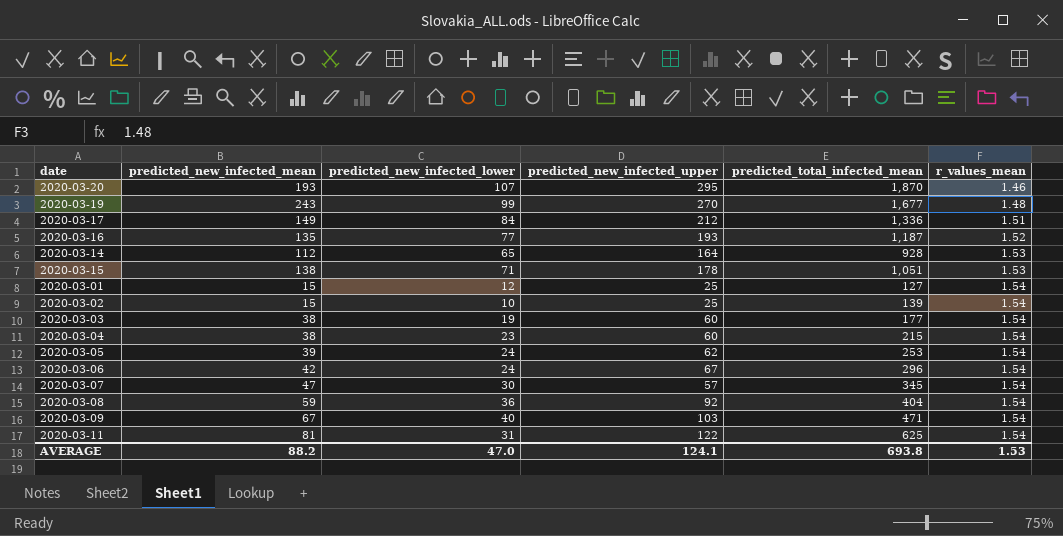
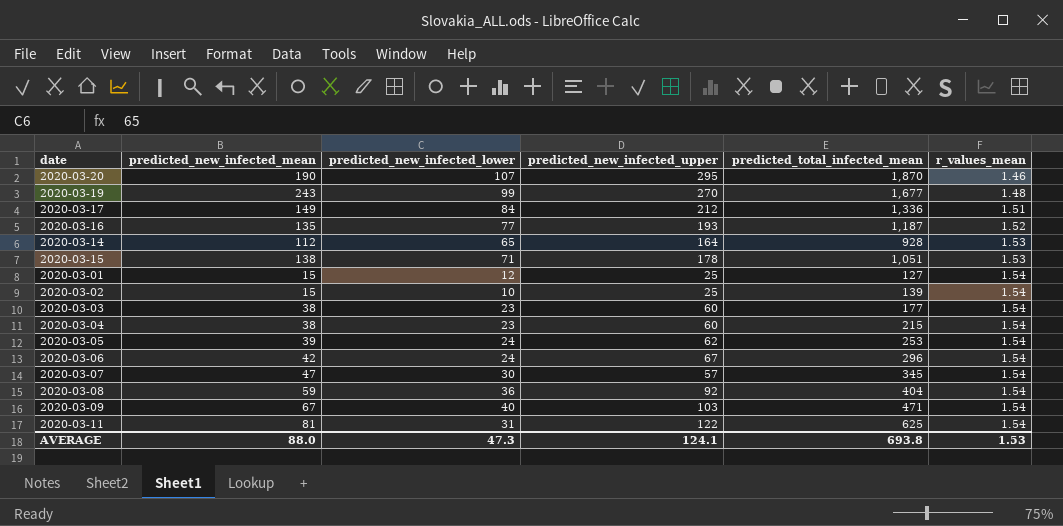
2020-03-20 | predicted_new_infected_mean: 193 -> 190
2020-03-03 | predicted_new_infected_lower: 19 -> 23
AVERAGE | predicted_new_infected_mean: 88.2 -> 88.0
AVERAGE | predicted_new_infected_lower: 47.0 -> 47.3

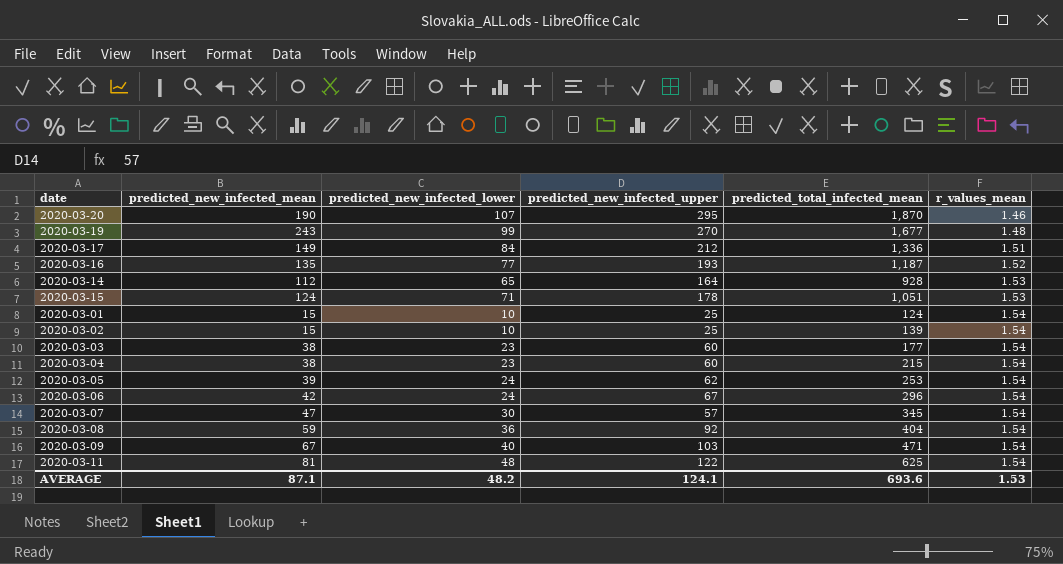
2020-03-15 | predicted_new_infected_mean: 138 -> 124
2020-03-01 | predicted_new_infected_lower: 12 -> 10
2020-03-01 | predicted_total_infected_mean: 127 -> 124
2020-03-11 | predicted_new_infected_lower: 31 -> 48
AVERAGE | predicted_new_infected_mean: 88.0 -> 87.1
AVERAGE | predicted_new_infected_lower: 47.3 -> 48.2
AVERAGE | predicted_total_infected_mean: 693.8 -> 693.6

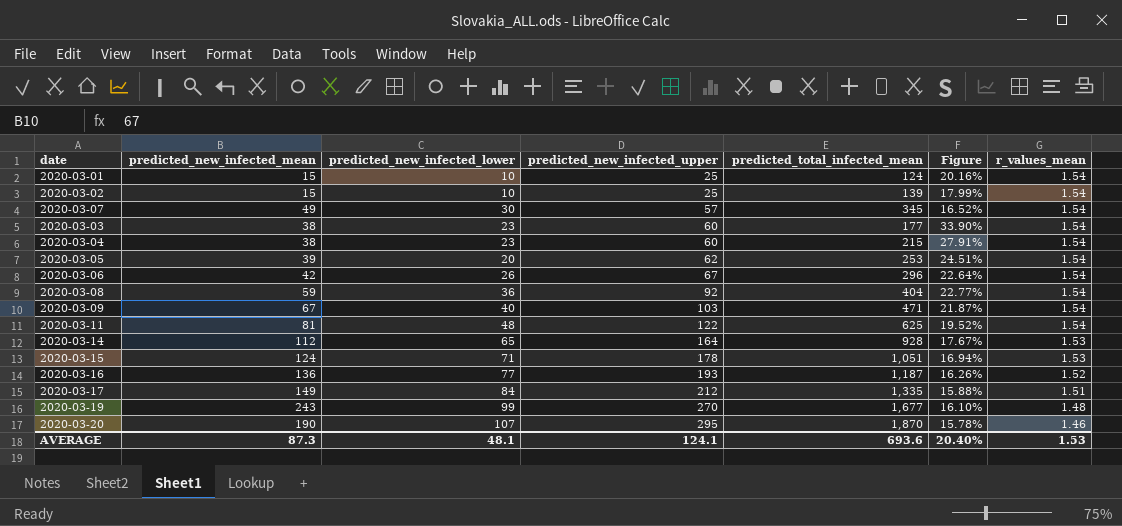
row order: r_values_mean ascending -> predicted_new_infected_upper ascending
column Figure | formula: none -> [predicted_new_infected_upper] / [predicted_total_infected_mean]
2020-03-07 | predicted_new_infected_mean: 47 -> 49
2020-03-05 | predicted_new_infected_lower: 24 -> 20
2020-03-06 | predicted_new_infected_lower: 24 -> 26
2020-03-16 | predicted_new_infected_mean: 135 -> 136
2020-03-17 | predicted_total_infected_mean: 1,336 -> 1,335
AVERAGE | predicted_new_infected_mean: 87.1 -> 87.3
AVERAGE | predicted_new_infected_lower: 48.2 -> 48.1

